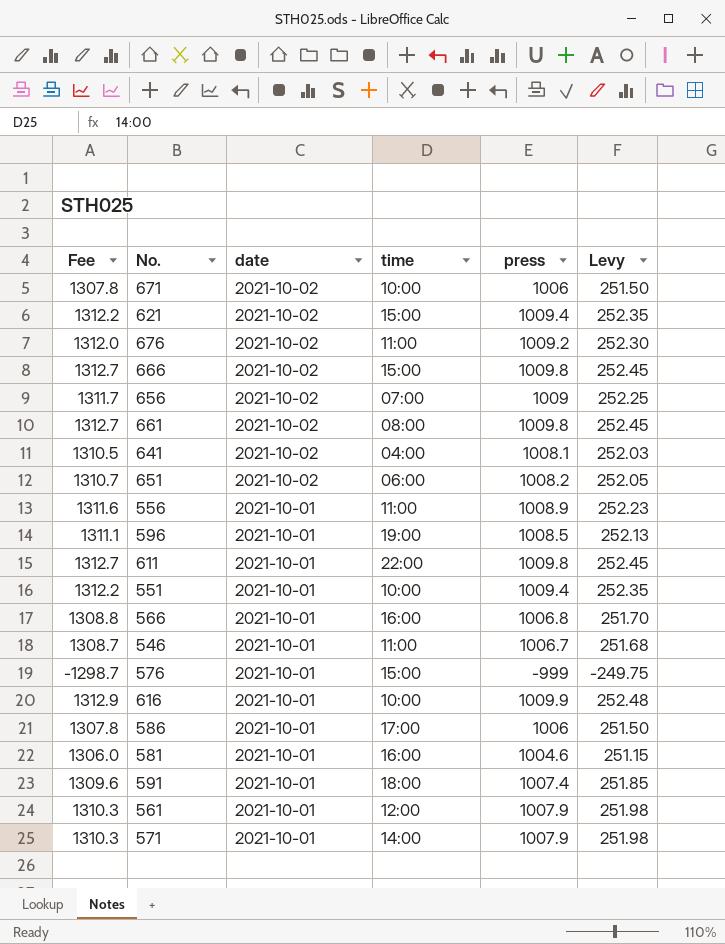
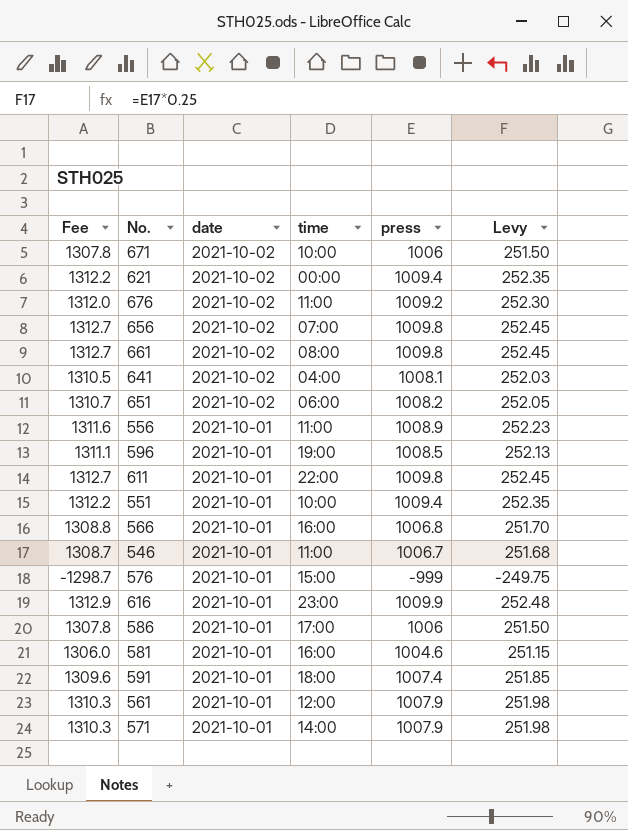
row 666: 1312.7 | 2021-10-02 | 15:00 | 1009.8 | 252.45 -> none
621 | time: 15:00 -> 00:00
656 | Fee: 1311.7 -> 1312.7
656 | press: 1009 -> 1009.8
656 | Levy: 252.25 -> 252.45
616 | time: 10:00 -> 23:00

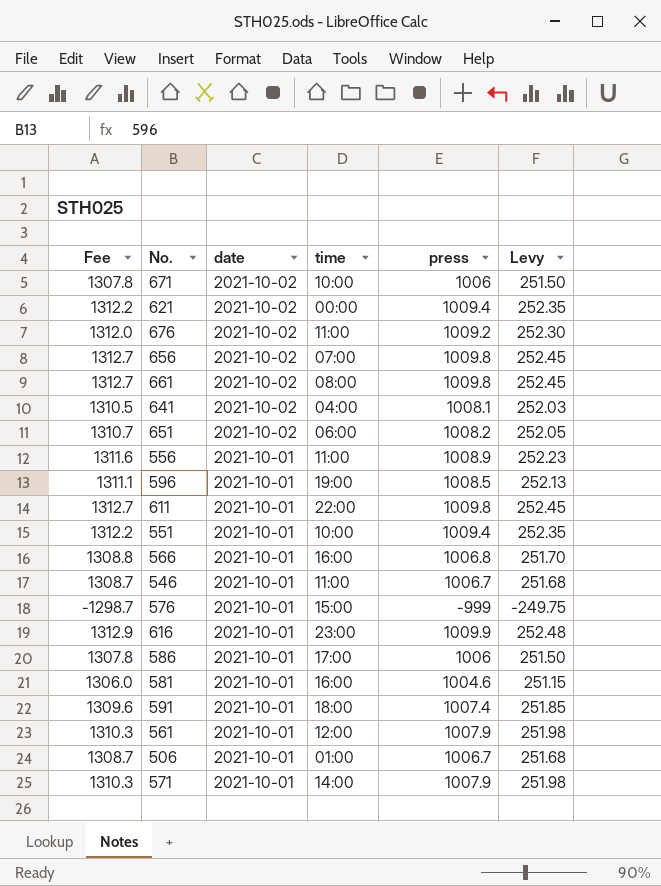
row 506: none -> 1308.7 | 2021-10-01 | 01:00 | 1006.7 | 251.68

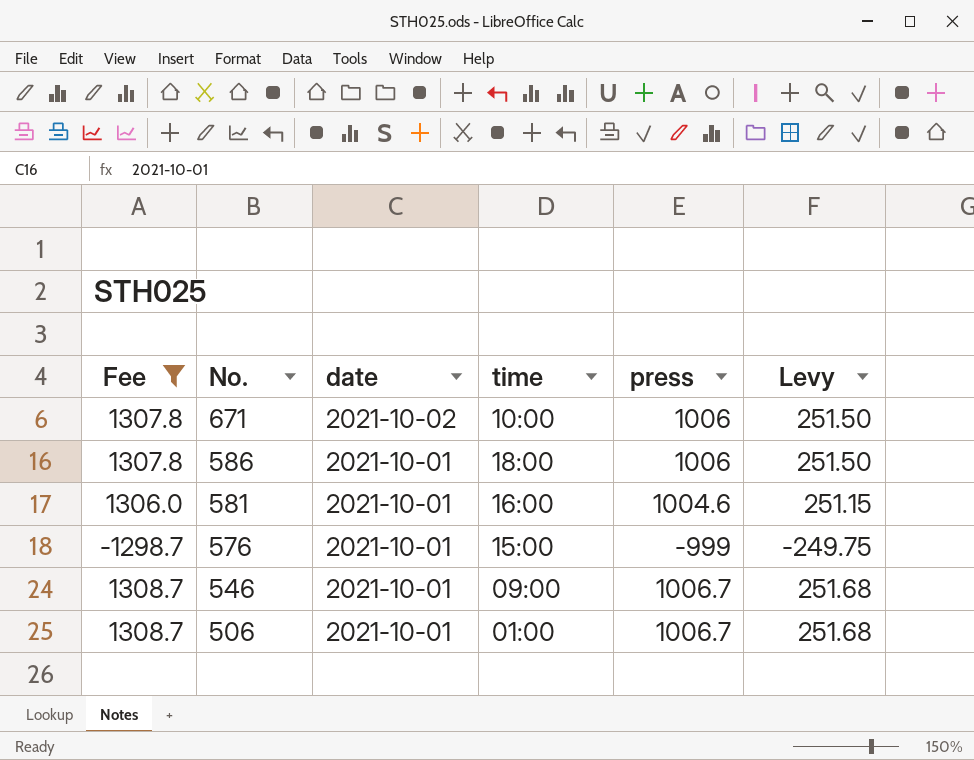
filter: none -> Fee <= 1308.7
row order: date descending -> No. descending
586 | time: 17:00 -> 18:00
546 | time: 11:00 -> 09:00

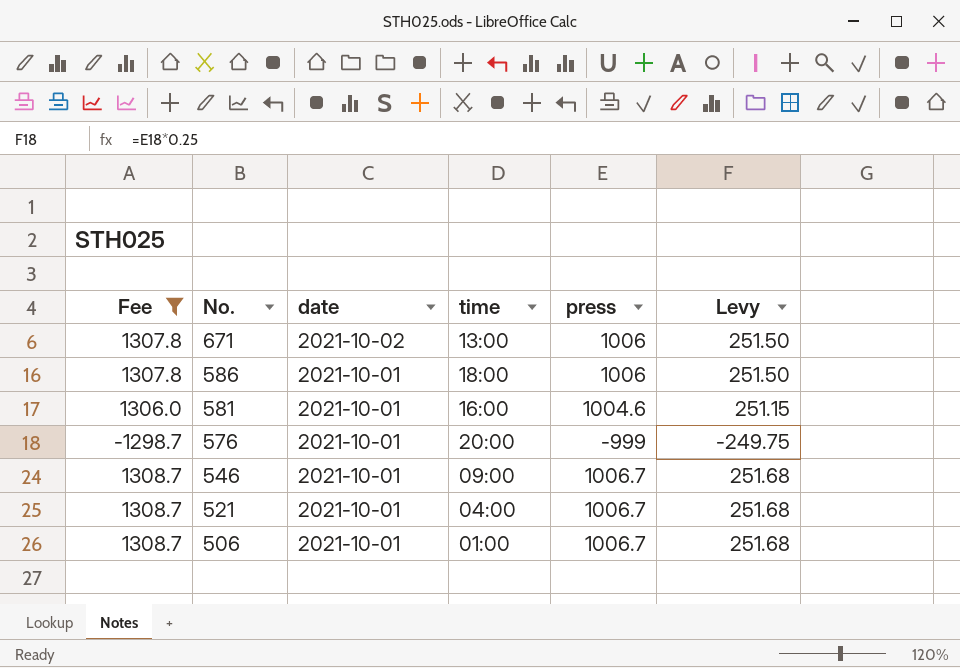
671 | time: 10:00 -> 13:00
576 | time: 15:00 -> 20:00
row 521: none -> 1308.7 | 2021-10-01 | 04:00 | 1006.7 | 251.68

